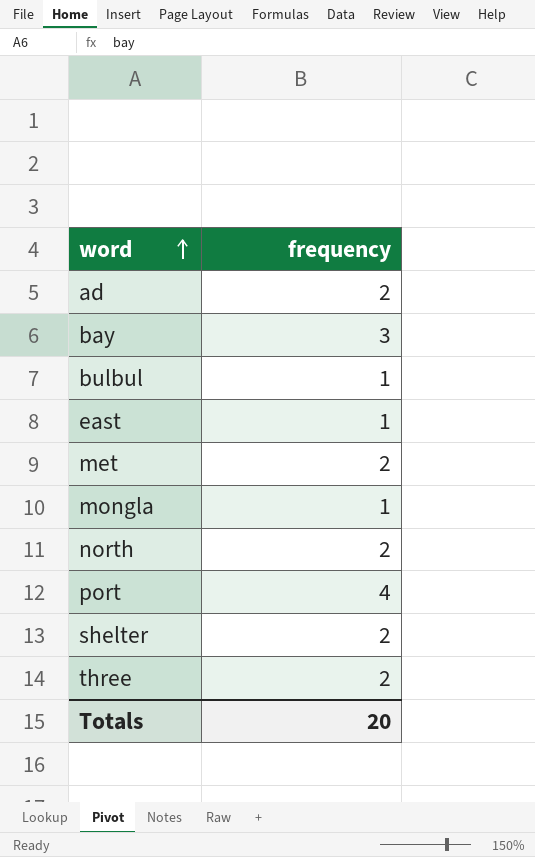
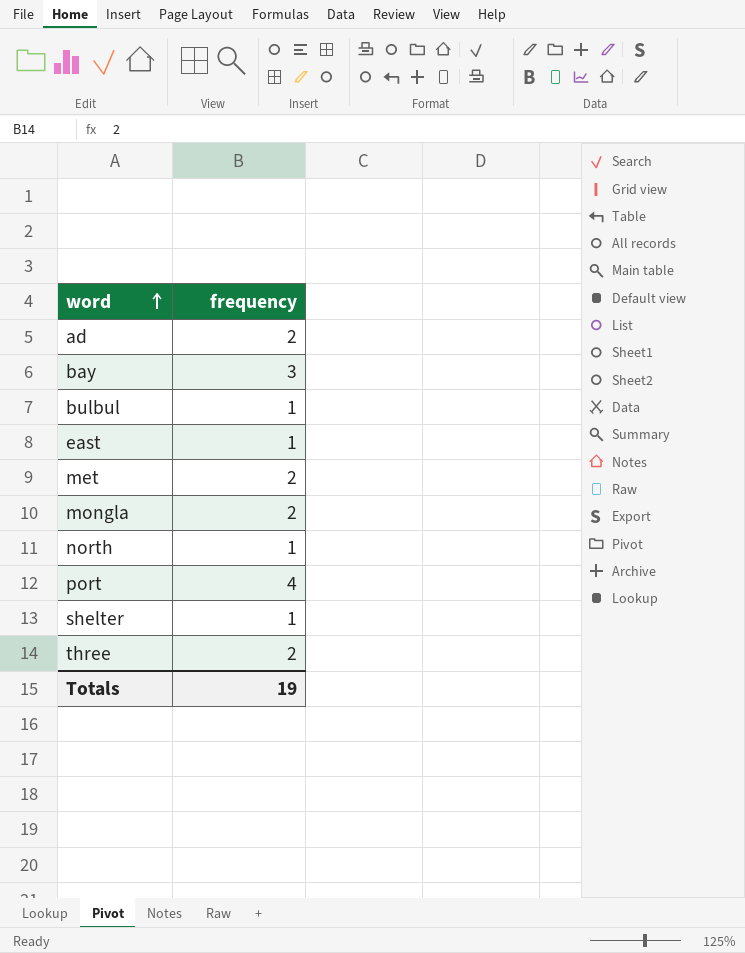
mongla | frequency: 1 -> 2
north | frequency: 2 -> 1
shelter | frequency: 2 -> 1
Totals | frequency: 20 -> 19

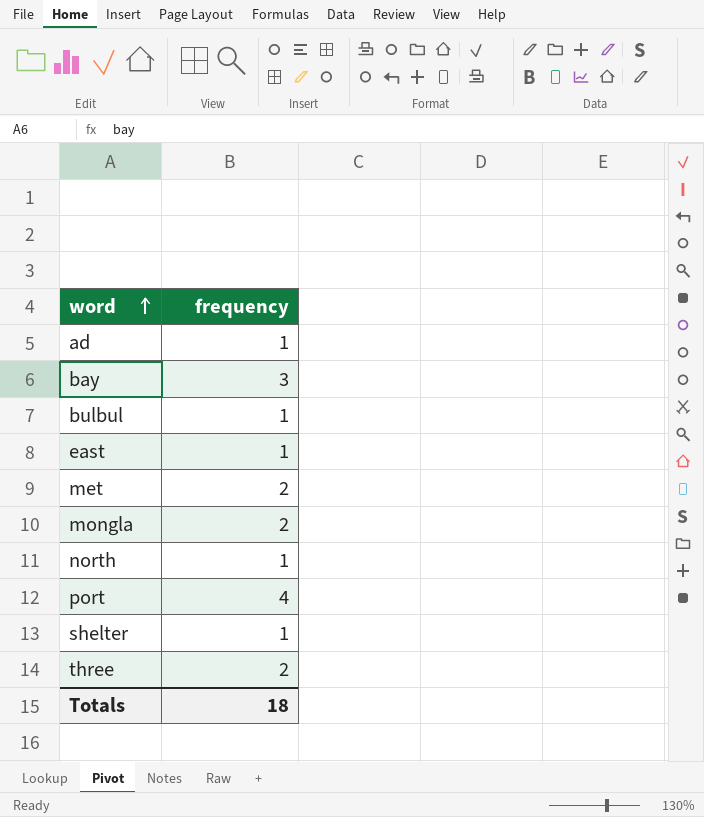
ad | frequency: 2 -> 1
Totals | frequency: 19 -> 18

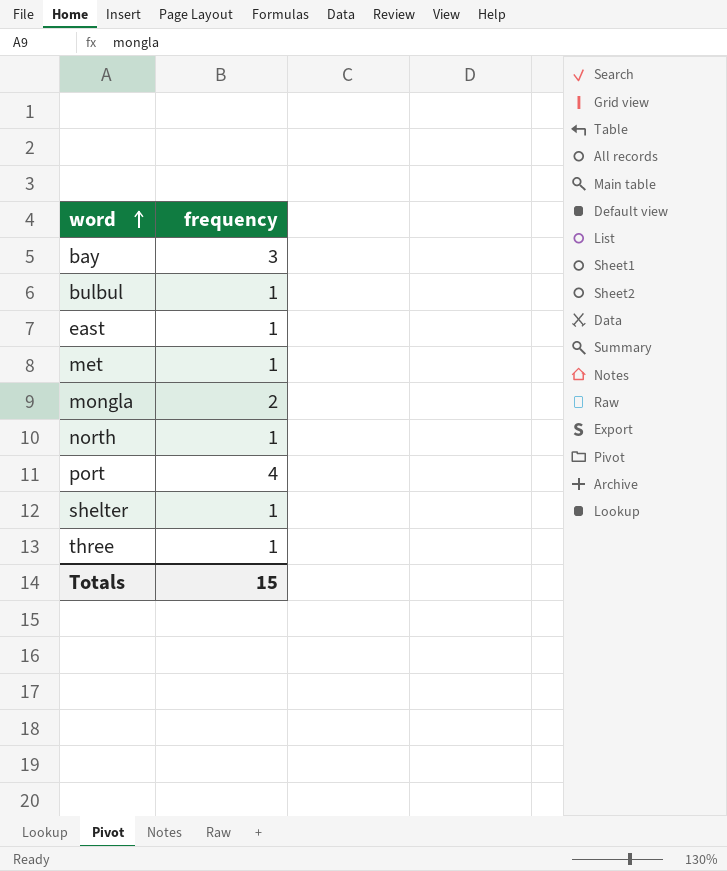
row ad: 1 -> none
met | frequency: 2 -> 1
three | frequency: 2 -> 1
Totals | frequency: 18 -> 15

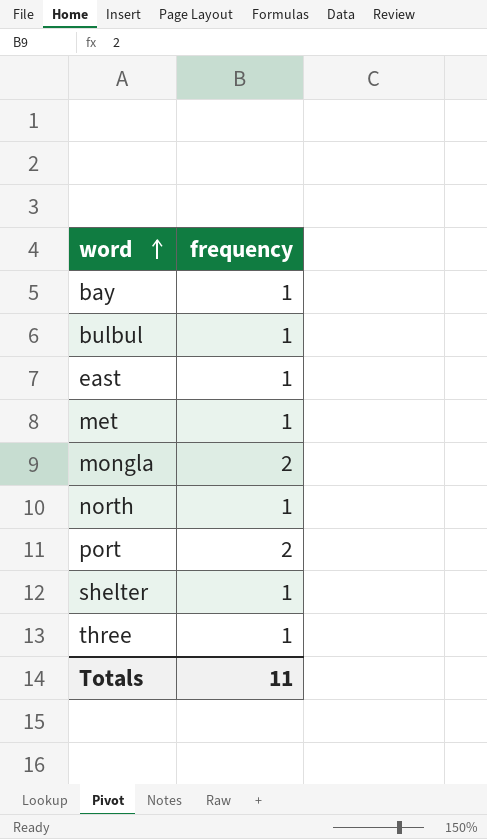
bay | frequency: 3 -> 1
port | frequency: 4 -> 2
Totals | frequency: 15 -> 11

